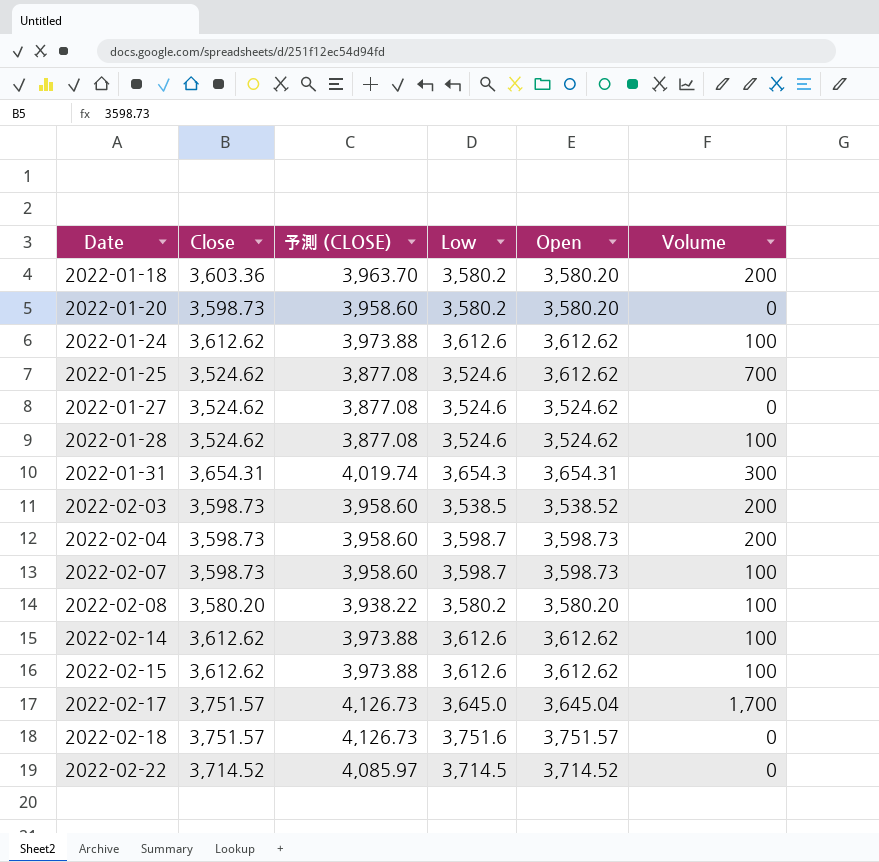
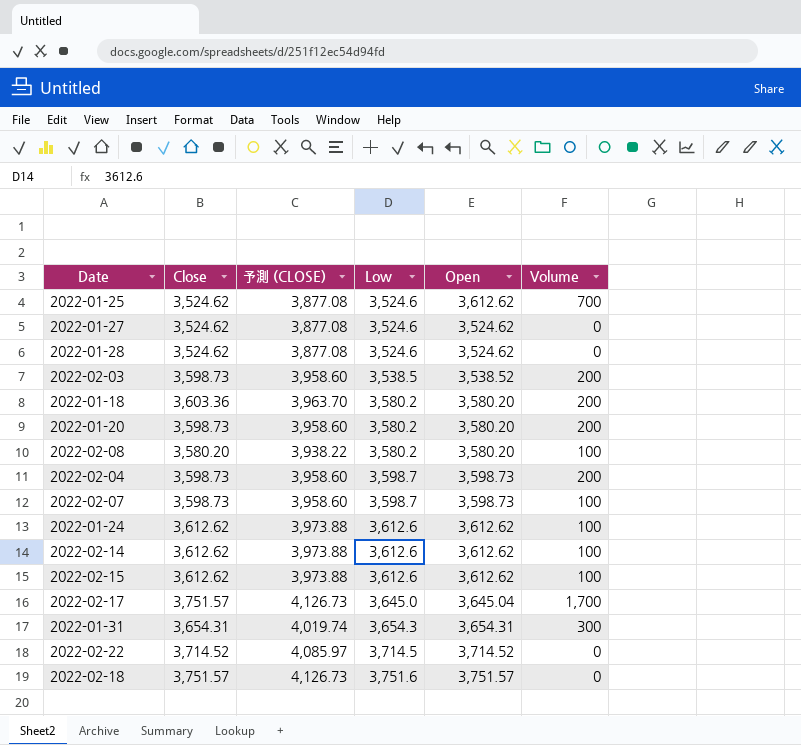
row order: Date ascending -> Low ascending
2022-01-28 | Volume: 100 -> 0
2022-01-20 | Volume: 0 -> 200

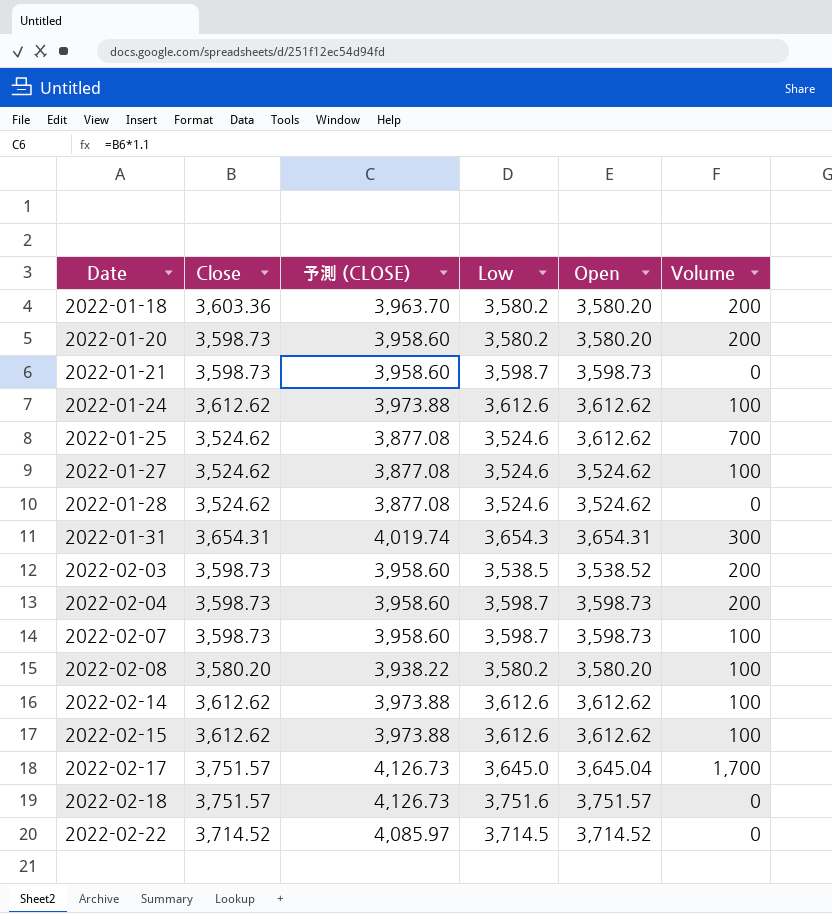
row order: Low ascending -> Date ascending
row 2022-01-21: none -> 3,598.73 | 3,958.60 | 3,598.7 | 3,598.73 | 0
2022-01-27 | Volume: 0 -> 100

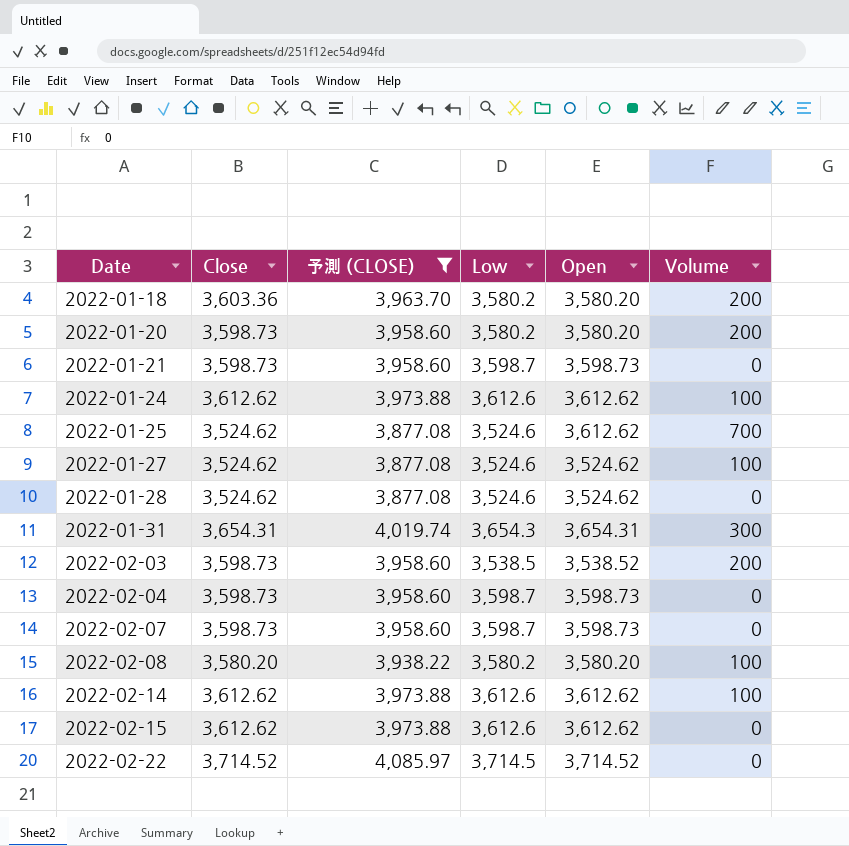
filter: none -> 予測 (CLOSE) != 4,126.73
2022-02-04 | Volume: 200 -> 0
2022-02-07 | Volume: 100 -> 0
2022-02-15 | Volume: 100 -> 0

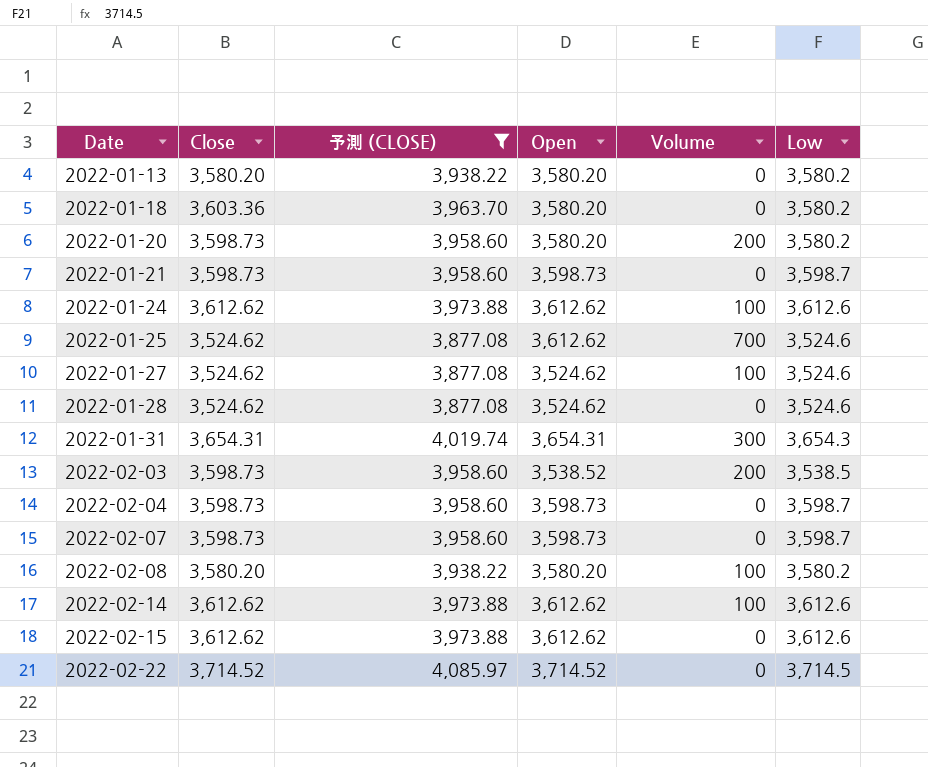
column Low | position: 4 -> 6
row 2022-01-13: none -> 3,580.20 | 3,938.22 | 3,580.20 | 0 | 3,580.2
2022-01-18 | Volume: 200 -> 0

